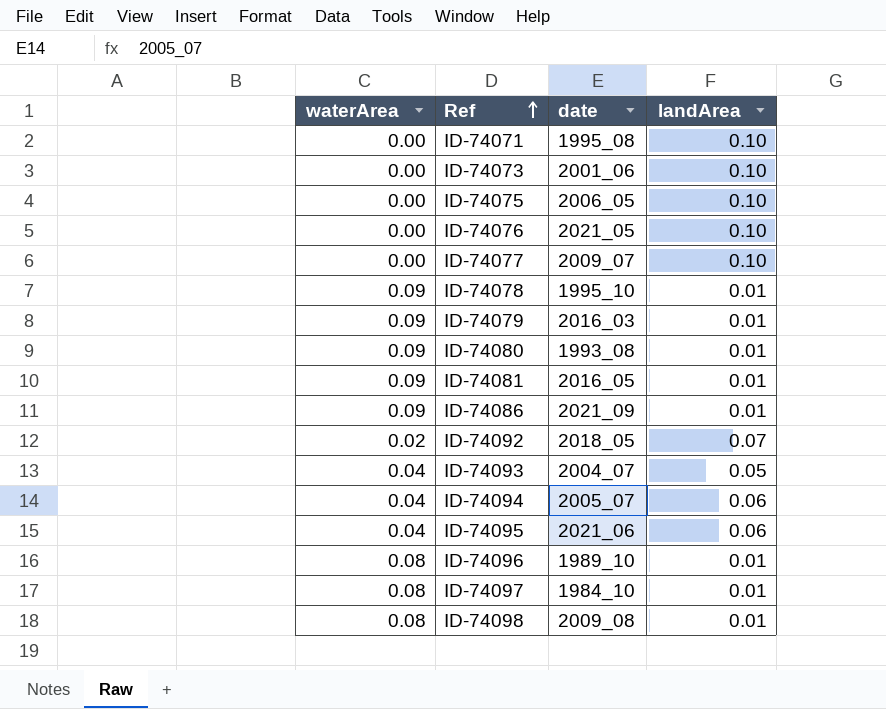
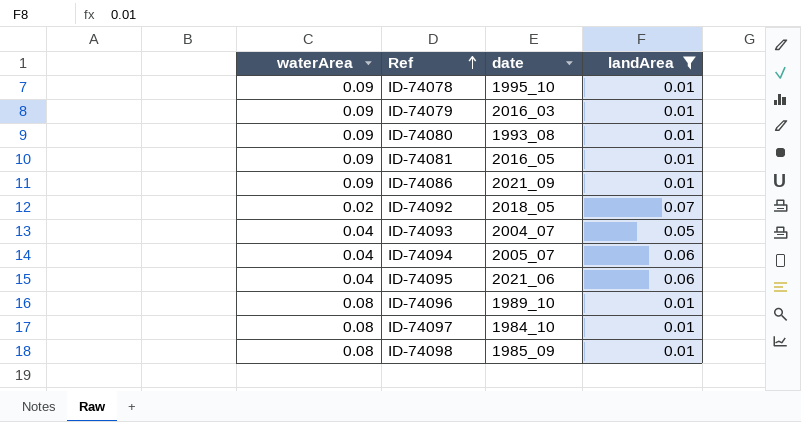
filter: none -> landArea != 0.10
ID-74098 | date: 2009_08 -> 1985_09

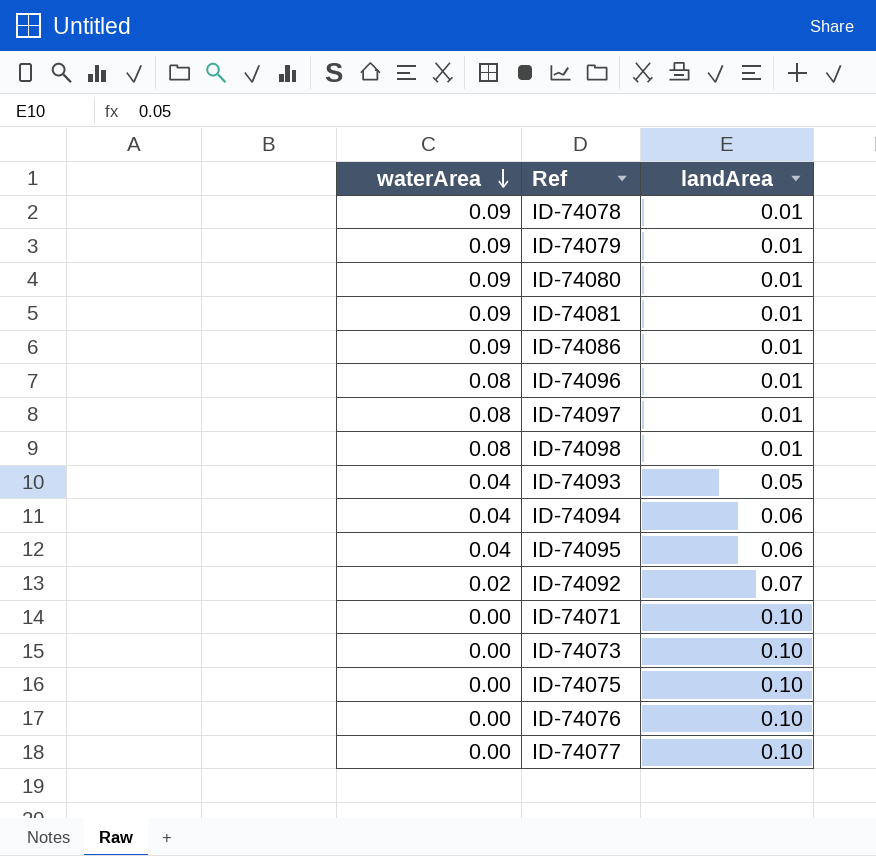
filter: landArea != 0.10 -> none
row order: Ref ascending -> waterArea descending
column date | position: 3 -> none

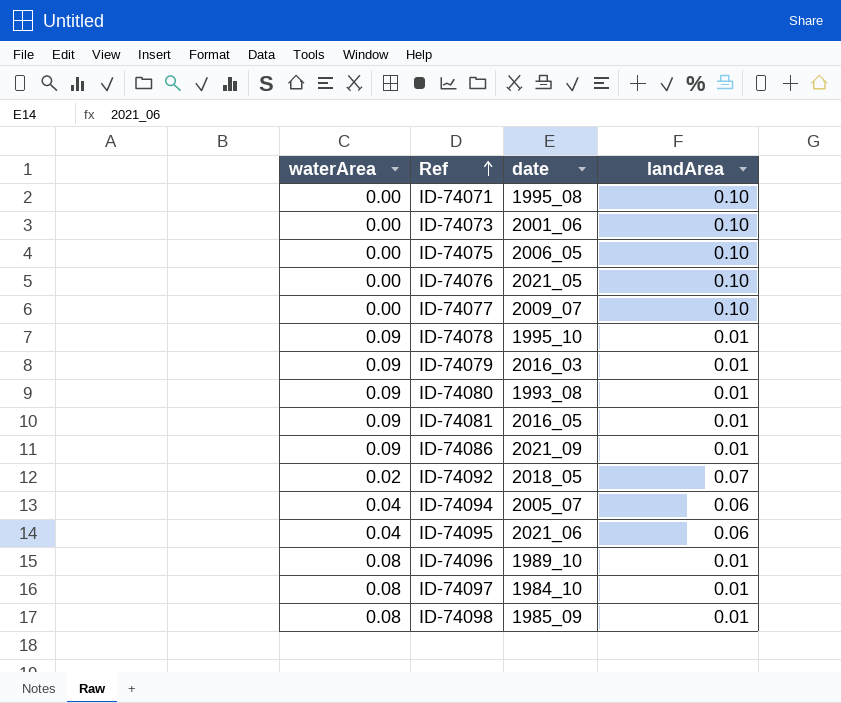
row order: waterArea descending -> Ref ascending
column date | position: none -> 3
row ID-74093: 0.04 | 0.05 -> none

